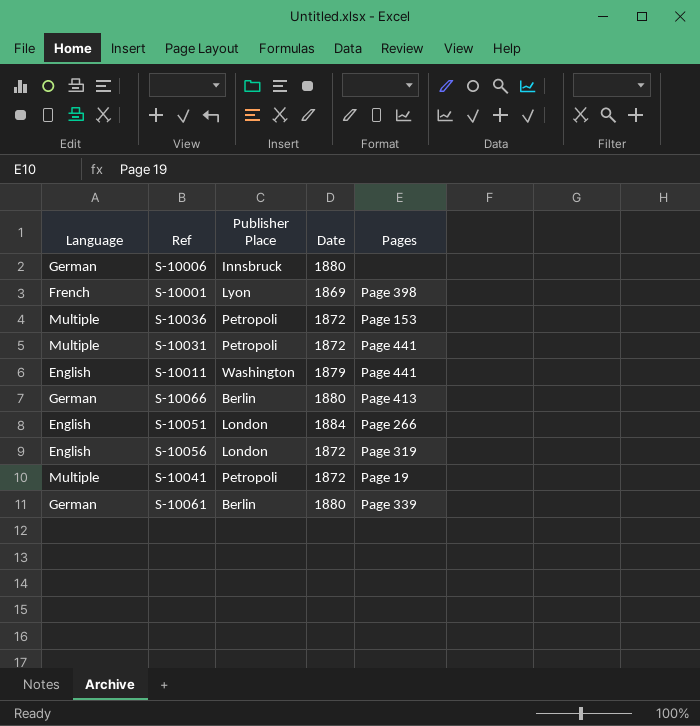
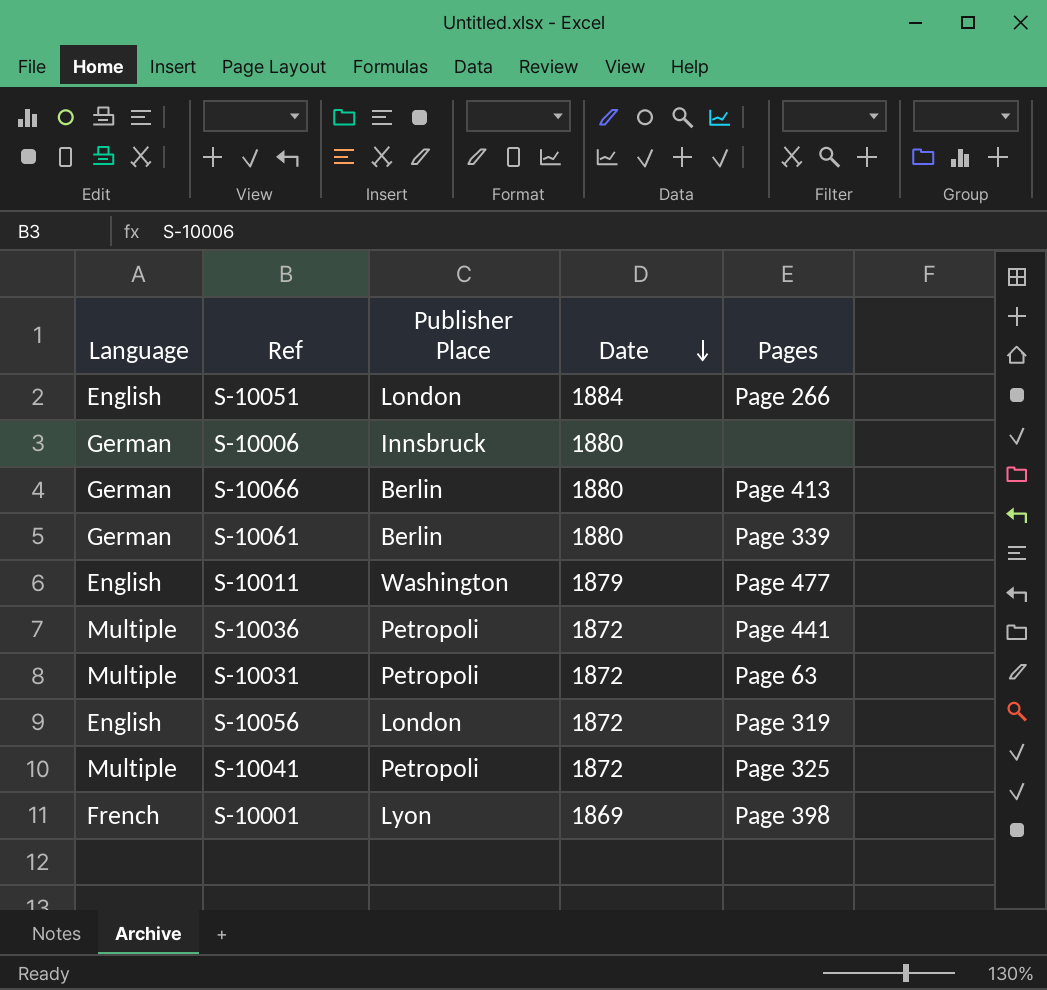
row order: none -> Date descending
S-10011 | Pages: Page 441 -> Page 477
S-10036 | Pages: Page 153 -> Page 441
S-10031 | Pages: Page 441 -> Page 63
S-10041 | Pages: Page 19 -> Page 325

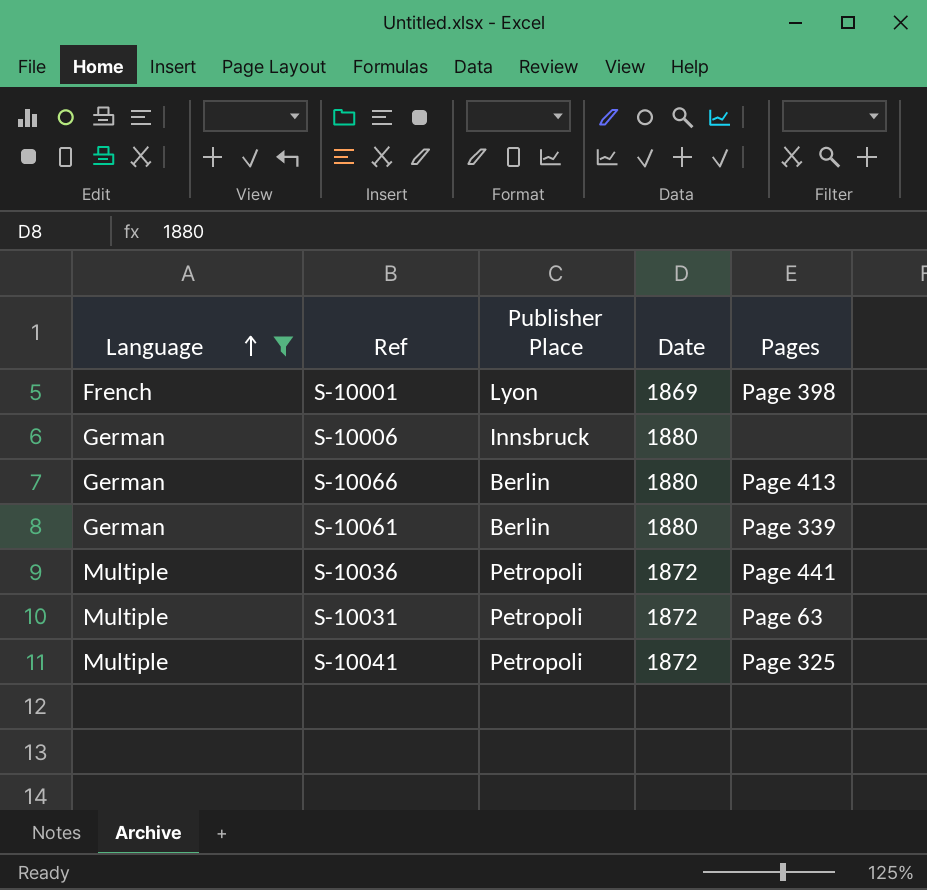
filter: none -> Language != English
row order: Date descending -> Language ascending

